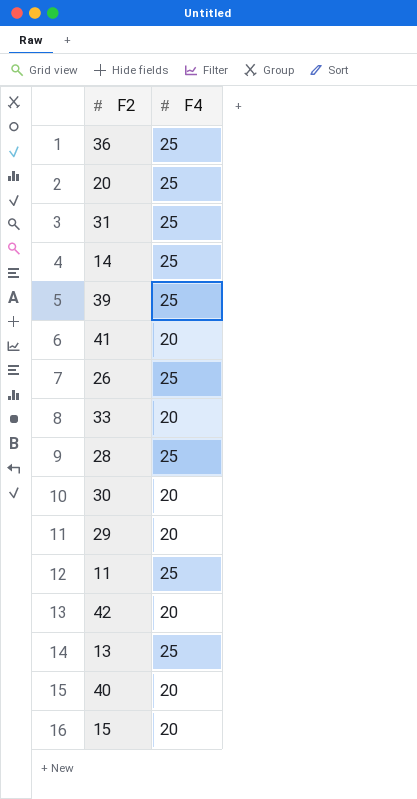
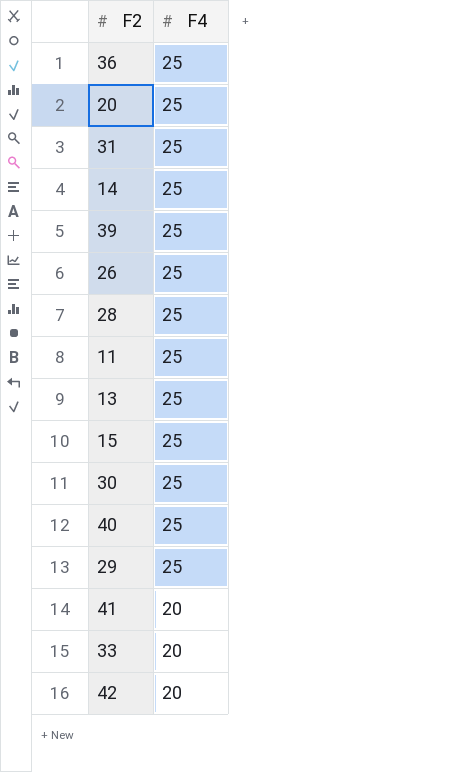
row order: none -> F4 descending
15 | F4: 20 -> 25
30 | F4: 20 -> 25
40 | F4: 20 -> 25
29 | F4: 20 -> 25

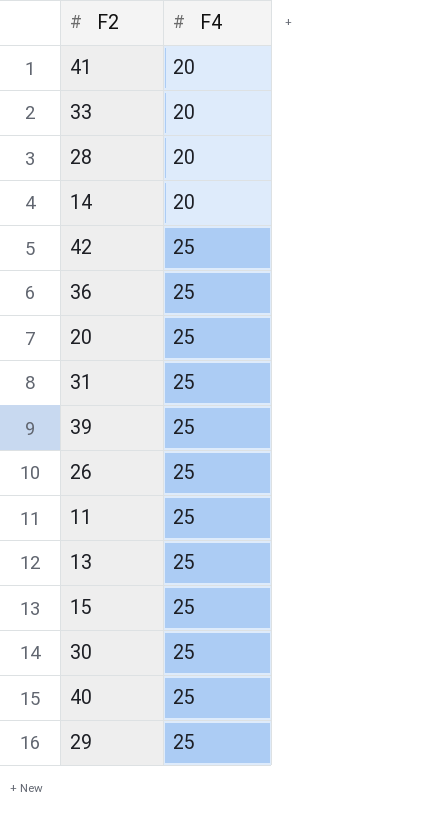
row order: F4 descending -> F4 ascending
28 | F4: 25 -> 20
14 | F4: 25 -> 20
42 | F4: 20 -> 25

